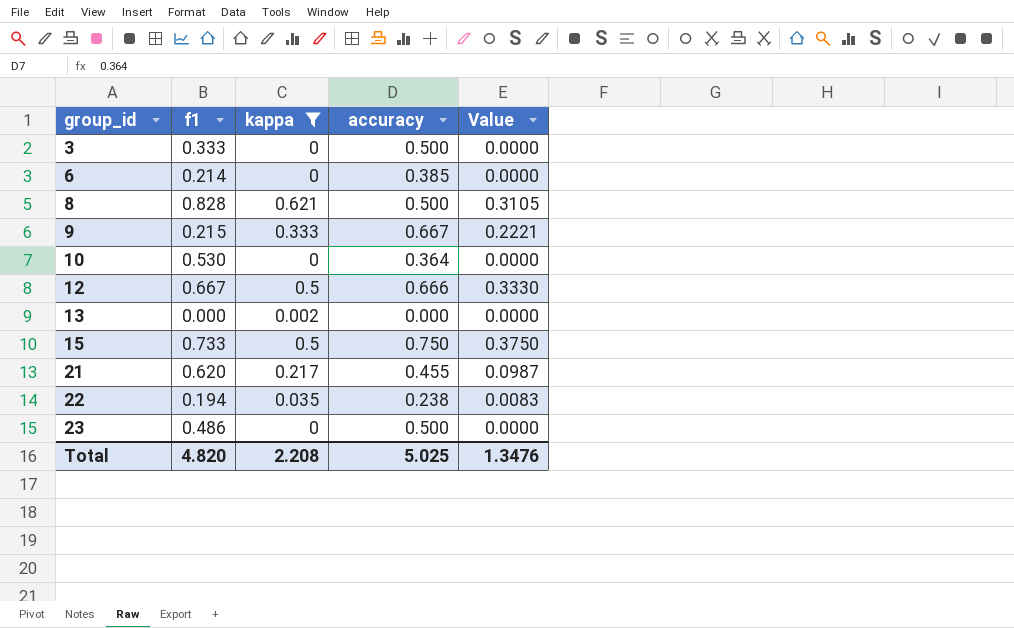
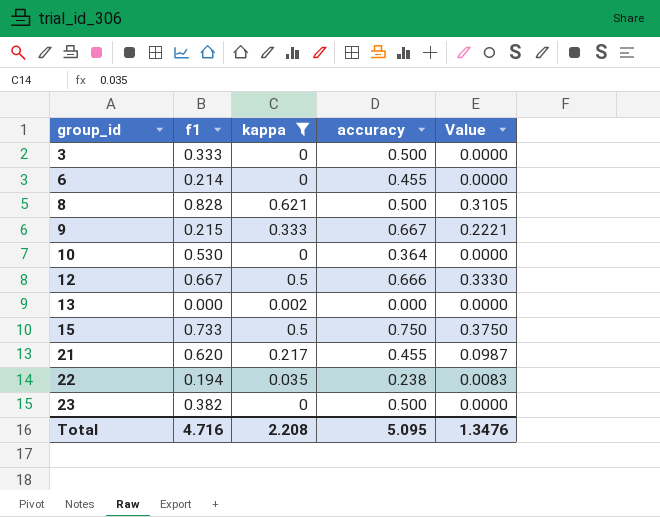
6 | accuracy: 0.385 -> 0.455
23 | f1: 0.486 -> 0.382
Total | f1: 4.820 -> 4.716
Total | accuracy: 5.025 -> 5.095

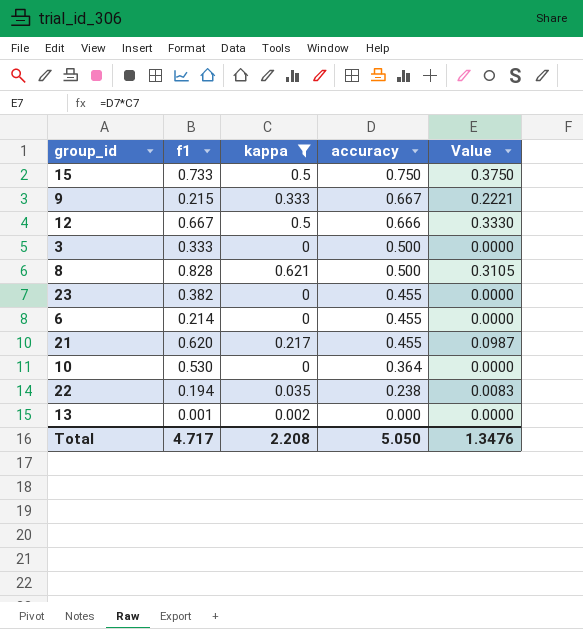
row order: group_id ascending -> accuracy descending
23 | accuracy: 0.500 -> 0.455
13 | f1: 0.000 -> 0.001
Total | f1: 4.716 -> 4.717
Total | accuracy: 5.095 -> 5.050

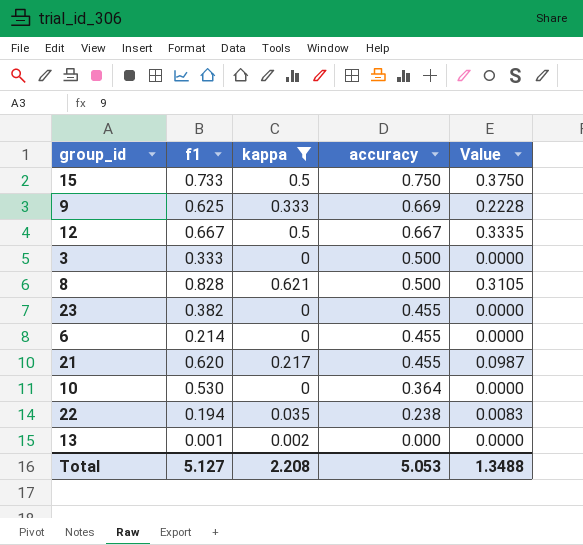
9 | f1: 0.215 -> 0.625
9 | accuracy: 0.667 -> 0.669
9 | Value: 0.2221 -> 0.2228
12 | accuracy: 0.666 -> 0.667
12 | Value: 0.3330 -> 0.3335
Total | f1: 4.717 -> 5.127
Total | accuracy: 5.050 -> 5.053
Total | Value: 1.3476 -> 1.3488

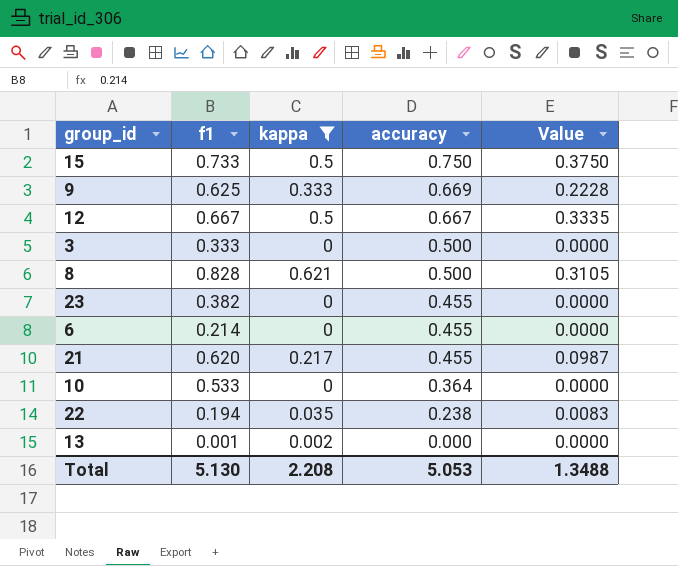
10 | f1: 0.530 -> 0.533
Total | f1: 5.127 -> 5.130

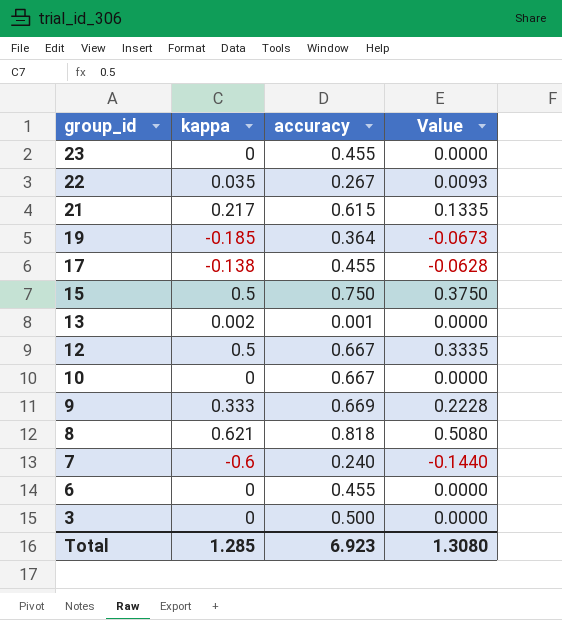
filter: kappa >= 0 -> none
row order: accuracy descending -> group_id descending
column f1 | position: 2 -> none
22 | accuracy: 0.238 -> 0.267
22 | Value: 0.0083 -> 0.0093
21 | accuracy: 0.455 -> 0.615
21 | Value: 0.0987 -> 0.1335
13 | accuracy: 0.000 -> 0.001
10 | accuracy: 0.364 -> 0.667
8 | accuracy: 0.500 -> 0.818
8 | Value: 0.3105 -> 0.5080
Total | kappa: 2.208 -> 1.285
Total | accuracy: 5.053 -> 6.923
Total | Value: 1.3488 -> 1.3080

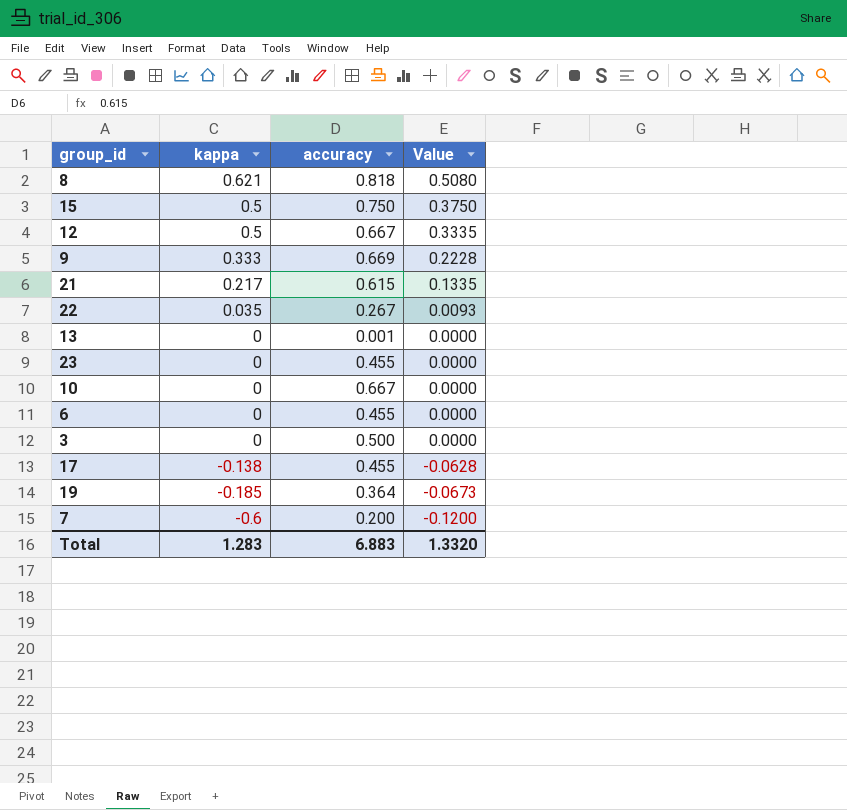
row order: group_id descending -> kappa descending
13 | kappa: 0.002 -> 0
7 | accuracy: 0.240 -> 0.200
7 | Value: -0.1440 -> -0.1200
Total | kappa: 1.285 -> 1.283
Total | accuracy: 6.923 -> 6.883
Total | Value: 1.3080 -> 1.3320

